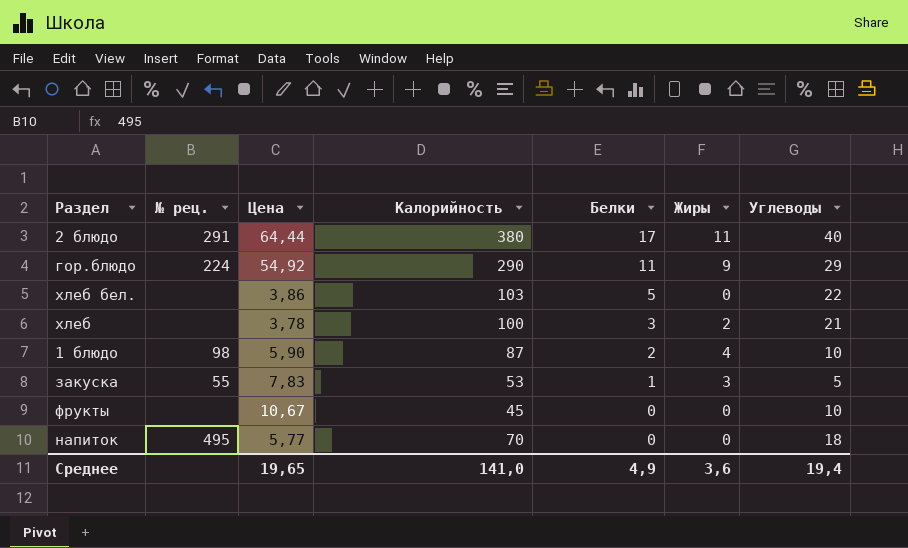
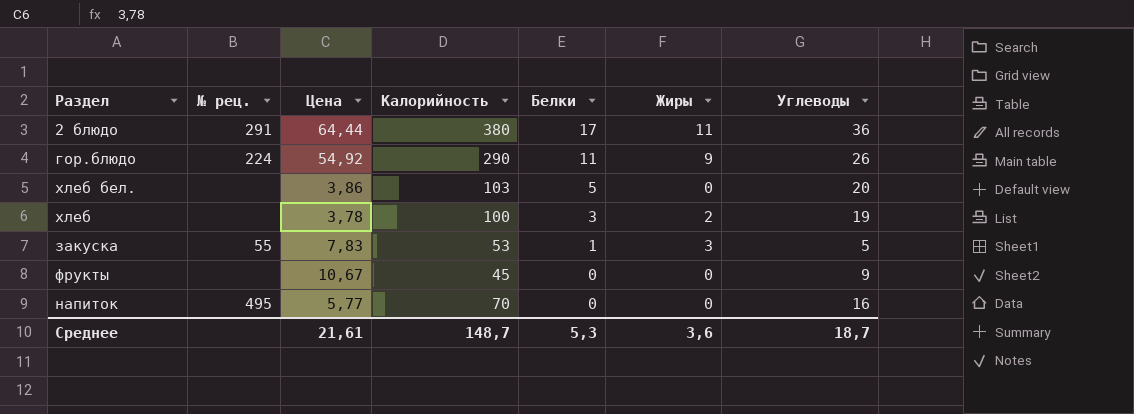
row 1 блюдо: 98 | 5,90 | 87 | 2 | 4 | 10 -> none
2 блюдо | Углеводы: 40 -> 36
гор.блюдо | Углеводы: 29 -> 26
хлеб бел. | Углеводы: 22 -> 20
хлеб | Углеводы: 21 -> 19
фрукты | Углеводы: 10 -> 9
напиток | Углеводы: 18 -> 16
Среднее | Цена: 19,65 -> 21,61
Среднее | Калорийность: 141,0 -> 148,7
Среднее | Белки: 4,9 -> 5,3
Среднее | Углеводы: 19,4 -> 18,7

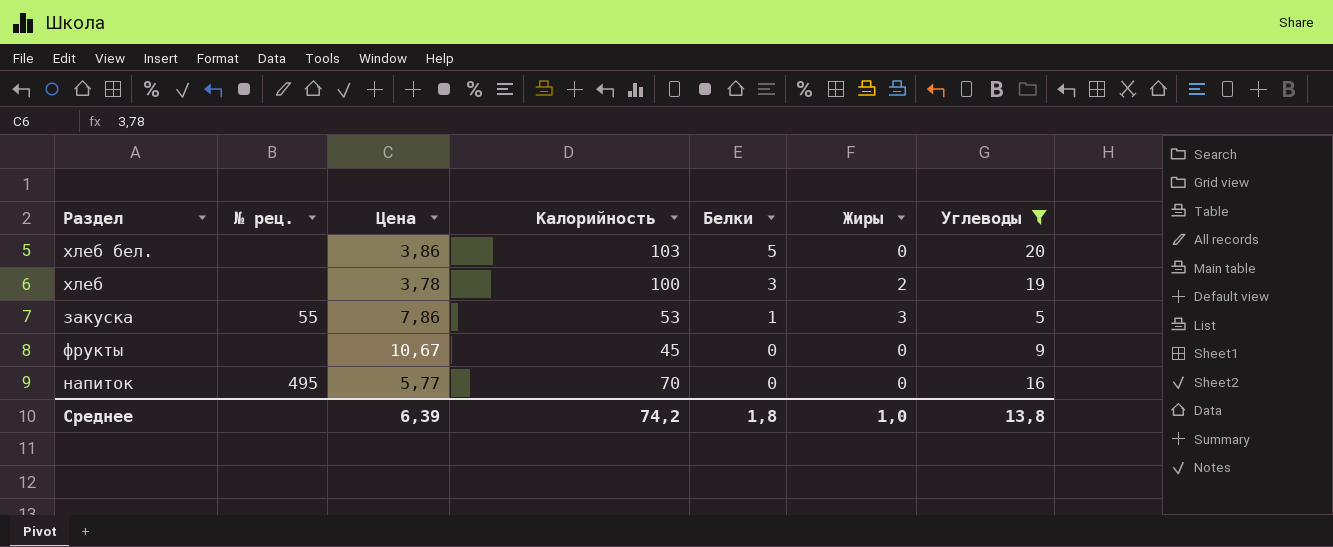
filter: none -> Углеводы <= 20
закуска | Цена: 7,83 -> 7,86
Среднее | Цена: 21,61 -> 6,39
Среднее | Калорийность: 148,7 -> 74,2
Среднее | Белки: 5,3 -> 1,8
Среднее | Жиры: 3,6 -> 1,0
Среднее | Углеводы: 18,7 -> 13,8

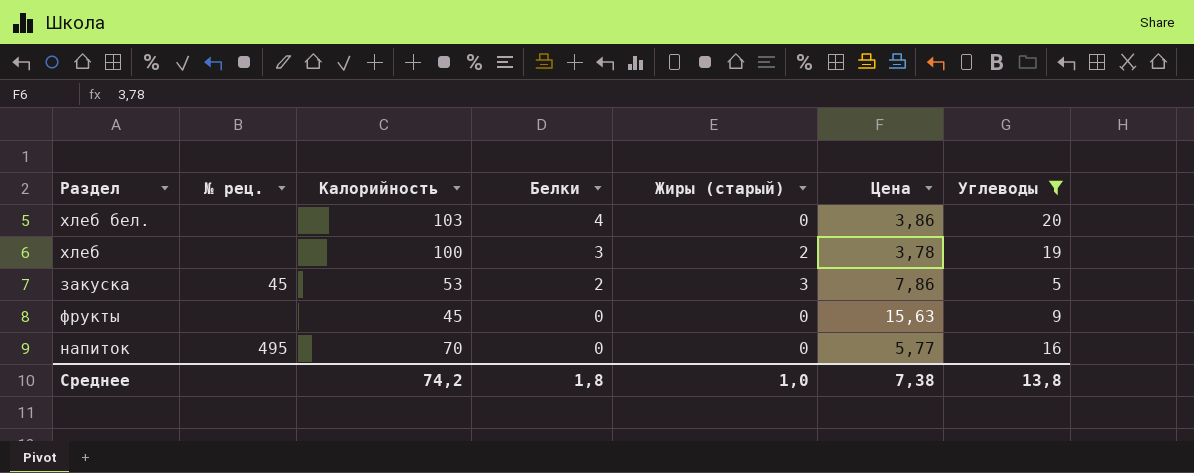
column name: Жиры -> Жиры (старый)
column Цена | position: 3 -> 6
хлеб бел. | Белки: 5 -> 4
закуска | № рец.: 55 -> 45
закуска | Белки: 1 -> 2
фрукты | Цена: 10,67 -> 15,63
Среднее | Цена: 6,39 -> 7,38

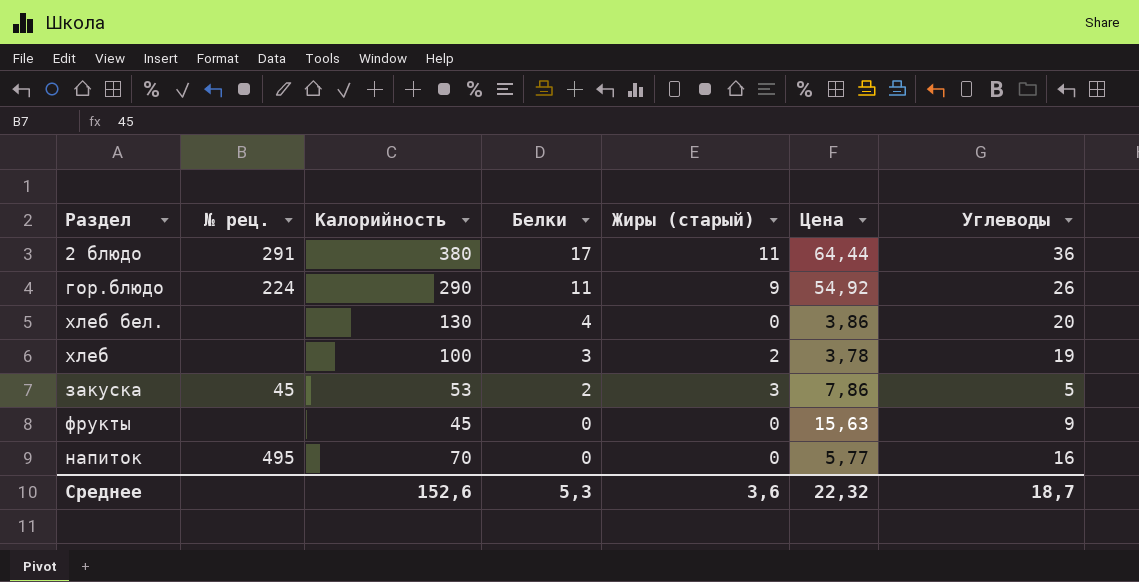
filter: Углеводы <= 20 -> none
хлеб бел. | Калорийность: 103 -> 130
Среднее | Калорийность: 74,2 -> 152,6
Среднее | Белки: 1,8 -> 5,3
Среднее | Жиры (старый): 1,0 -> 3,6
Среднее | Цена: 7,38 -> 22,32
Среднее | Углеводы: 13,8 -> 18,7

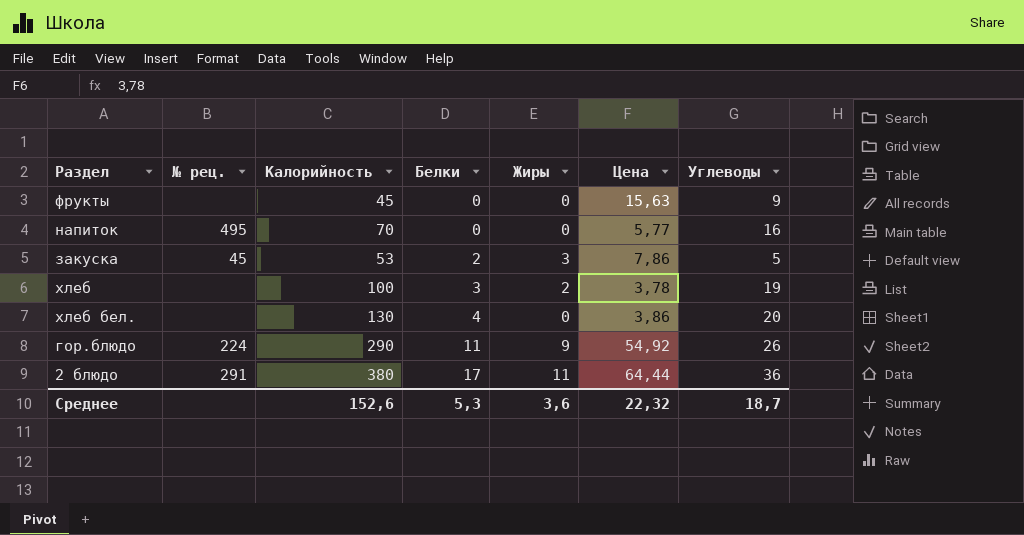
row order: Белки descending -> Белки ascending
column name: Жиры (старый) -> Жиры

